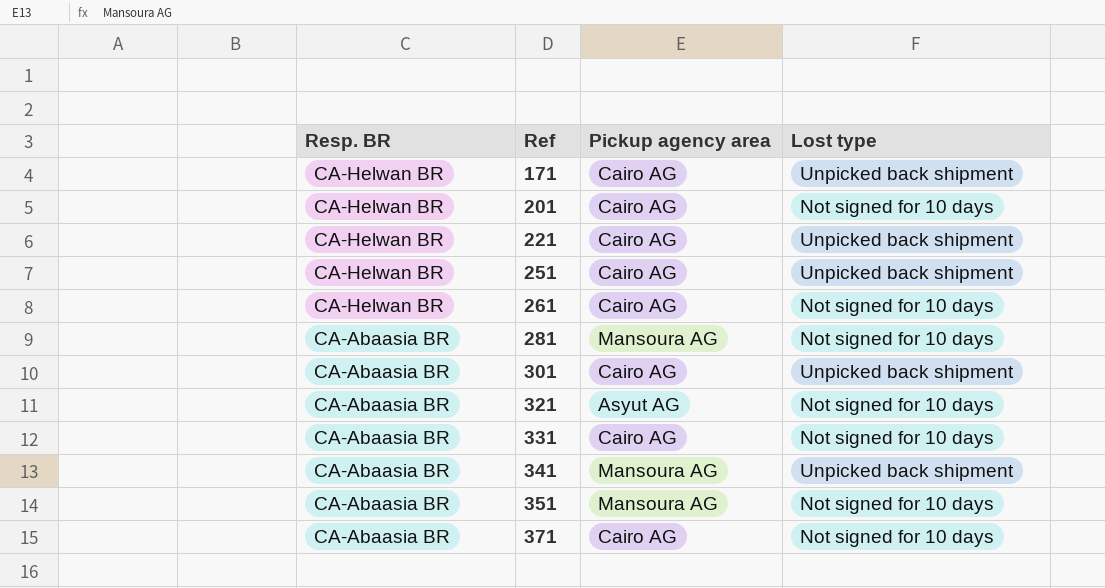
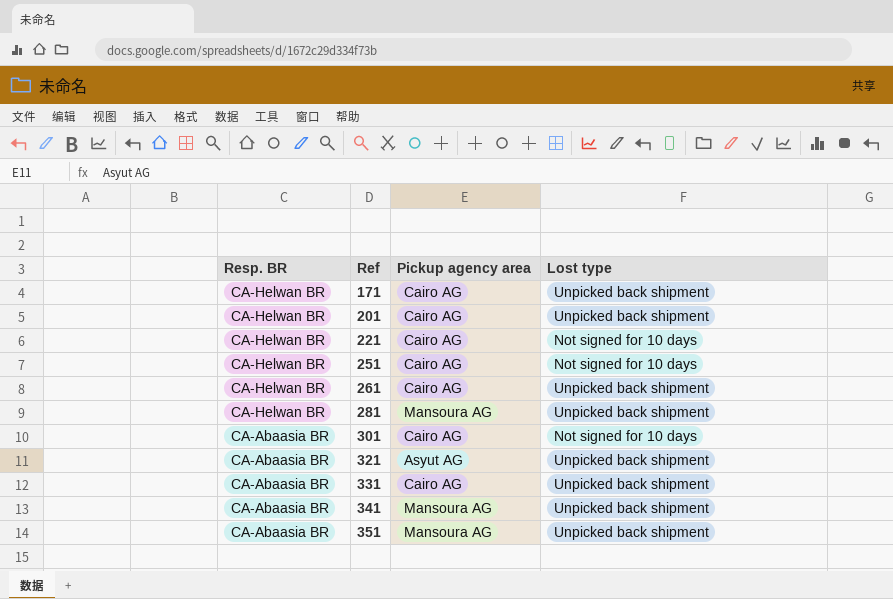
row 371: CA-Abaasia BR | Cairo AG | Not signed for 10 days -> none
201 | Lost type: Not signed for 10 days -> Unpicked back shipment
221 | Lost type: Unpicked back shipment -> Not signed for 10 days
251 | Lost type: Unpicked back shipment -> Not signed for 10 days
261 | Lost type: Not signed for 10 days -> Unpicked back shipment
281 | Resp. BR: CA-Abaasia BR -> CA-Helwan BR
281 | Lost type: Not signed for 10 days -> Unpicked back shipment
301 | Lost type: Unpicked back shipment -> Not signed for 10 days
321 | Lost type: Not signed for 10 days -> Unpicked back shipment
331 | Lost type: Not signed for 10 days -> Unpicked back shipment
351 | Lost type: Not signed for 10 days -> Unpicked back shipment

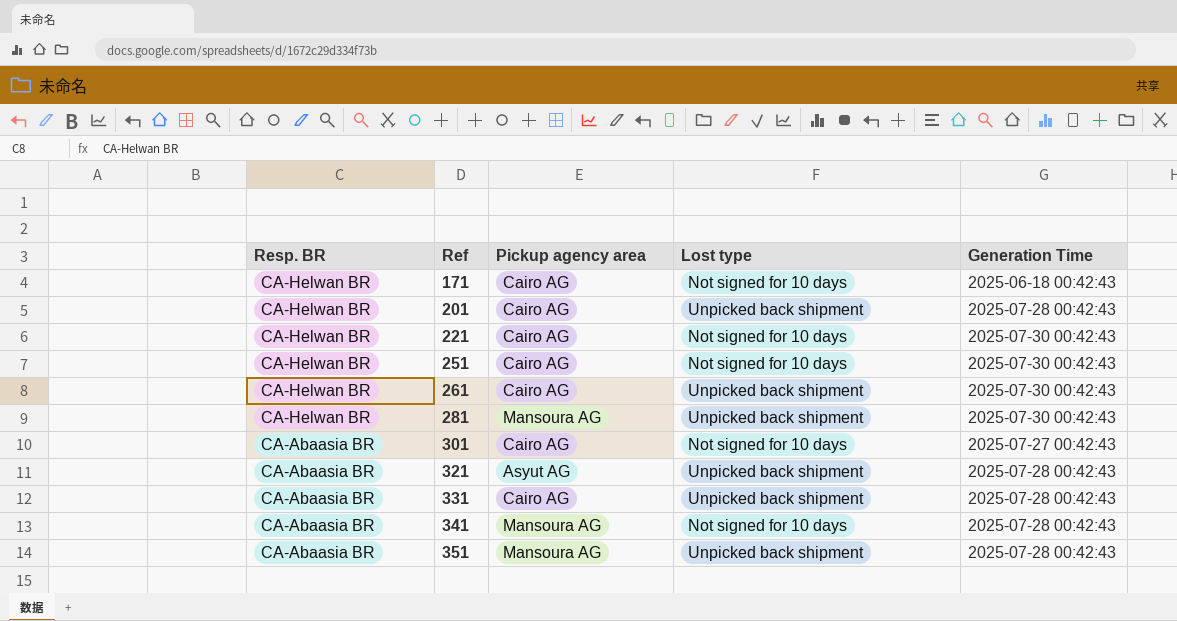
column Generation Time | position: none -> 5
171 | Lost type: Unpicked back shipment -> Not signed for 10 days
341 | Lost type: Unpicked back shipment -> Not signed for 10 days

